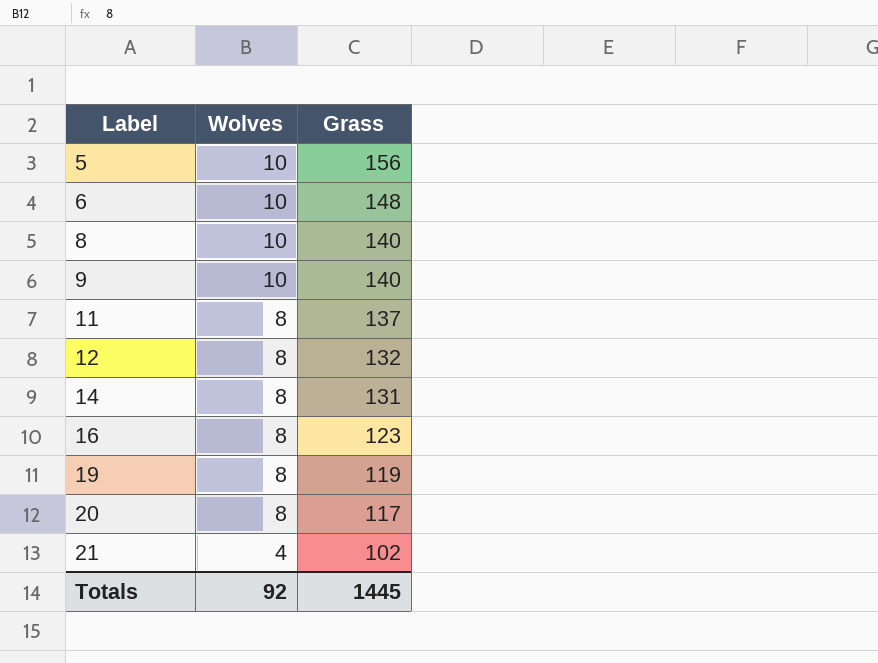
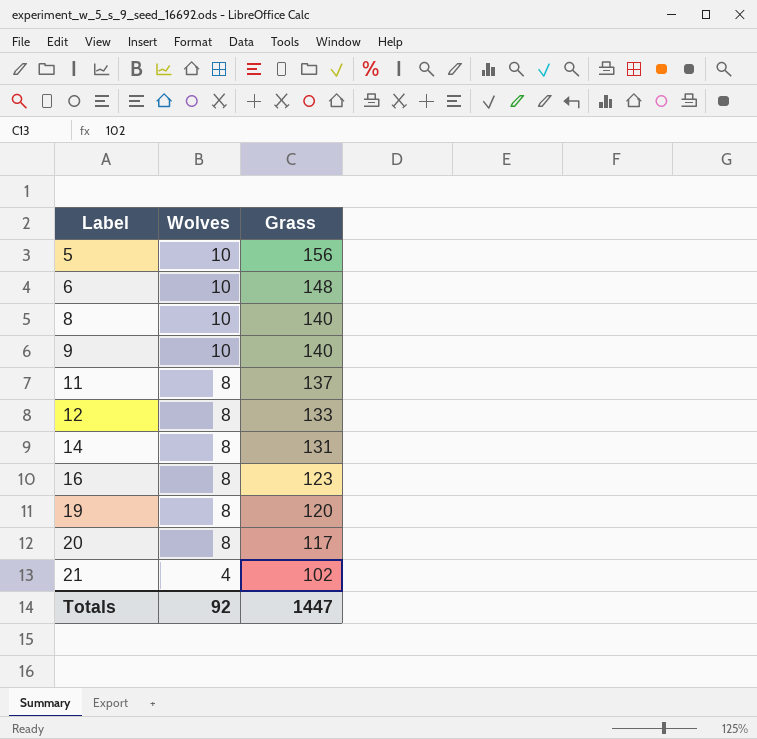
12 | Grass: 132 -> 133
19 | Grass: 119 -> 120
Totals | Grass: 1445 -> 1447

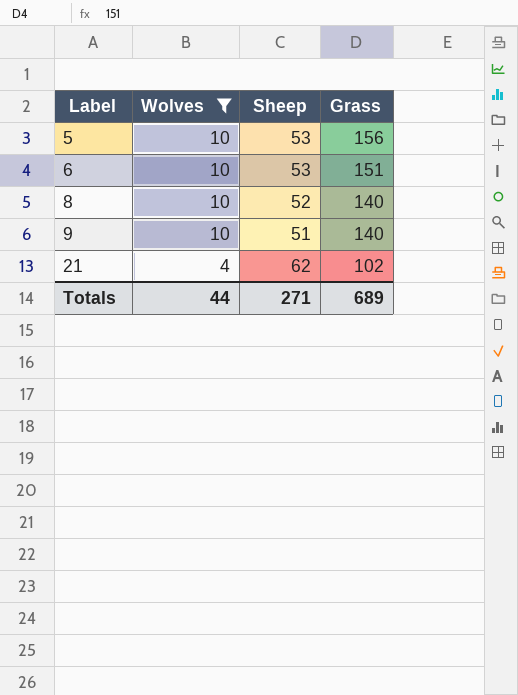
filter: none -> Wolves != 8
column Sheep | position: none -> 3
6 | Grass: 148 -> 151
Totals | Wolves: 92 -> 44
Totals | Grass: 1447 -> 689

